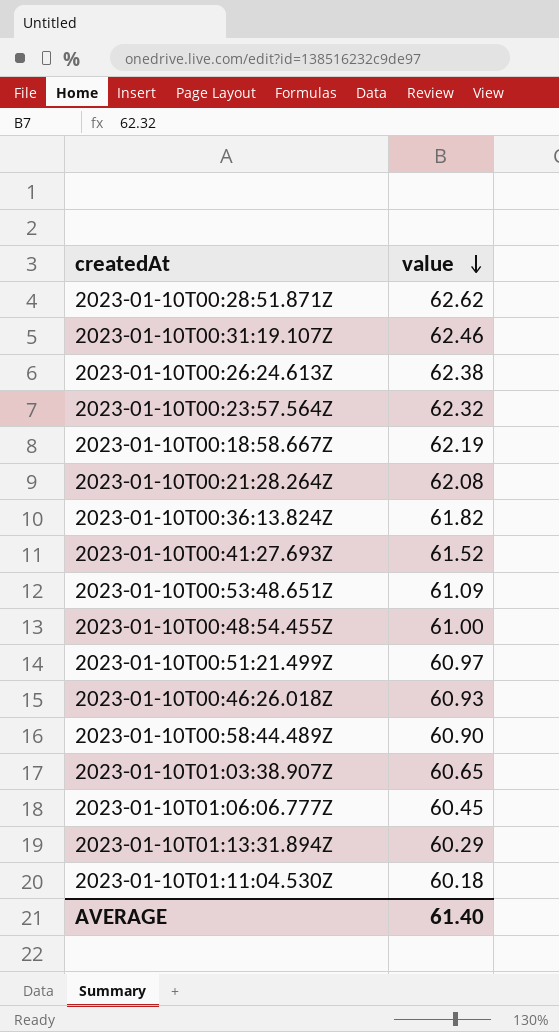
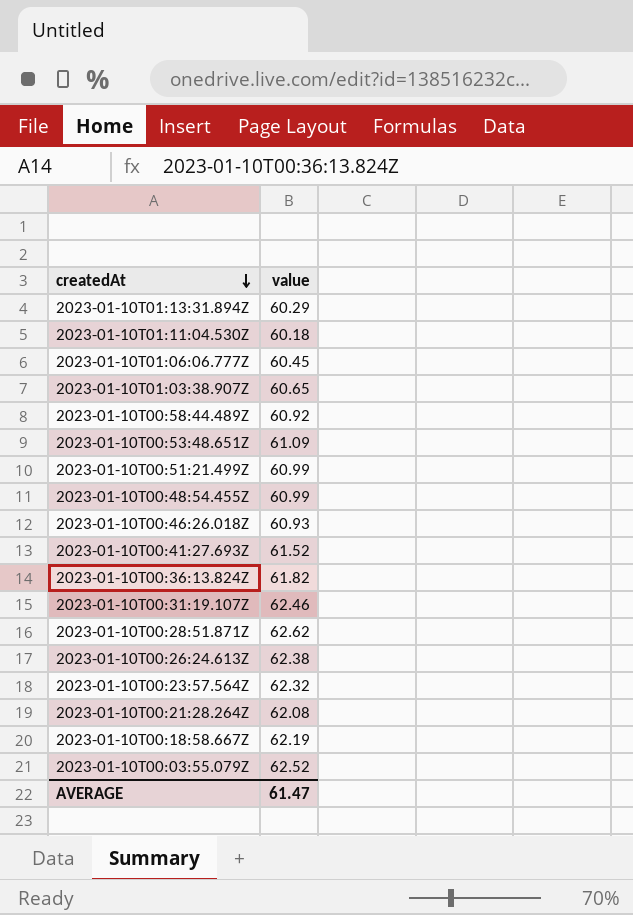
row order: value descending -> createdAt descending
2023-01-10T00:58:44.489Z | value: 60.90 -> 60.92
2023-01-10T00:51:21.499Z | value: 60.97 -> 60.99
2023-01-10T00:48:54.455Z | value: 61.00 -> 60.99
row 2023-01-10T00:03:55.079Z: none -> 62.52
AVERAGE | value: 61.40 -> 61.47

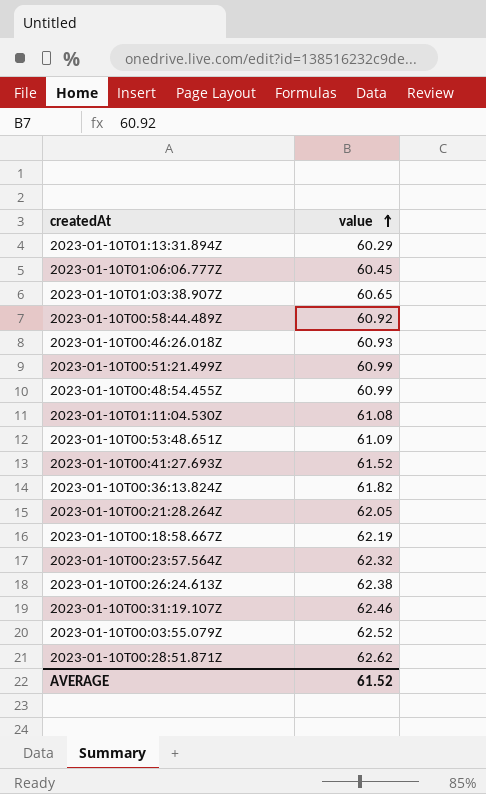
row order: createdAt descending -> value ascending
2023-01-10T01:11:04.530Z | value: 60.18 -> 61.08
2023-01-10T00:21:28.264Z | value: 62.08 -> 62.05
AVERAGE | value: 61.47 -> 61.52

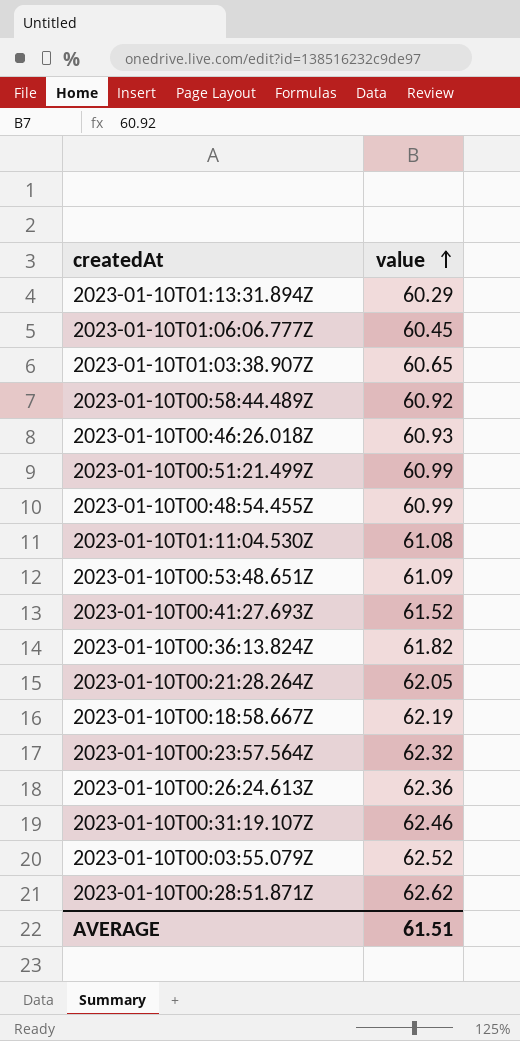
2023-01-10T00:26:24.613Z | value: 62.38 -> 62.36
AVERAGE | value: 61.52 -> 61.51

